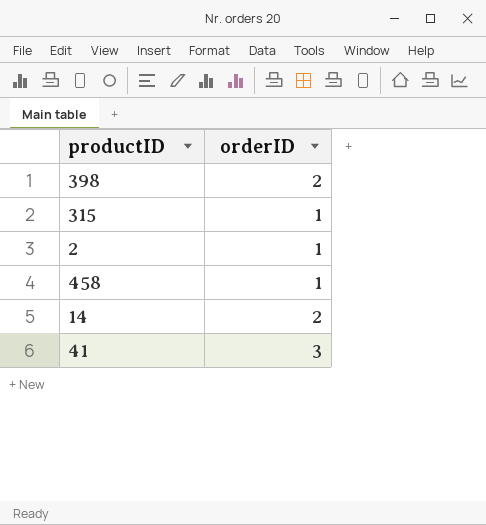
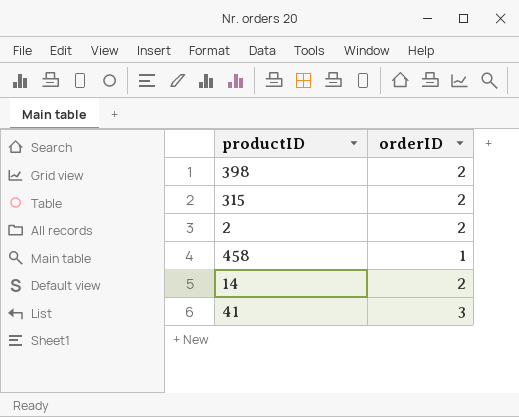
315 | orderID: 1 -> 2
2 | orderID: 1 -> 2

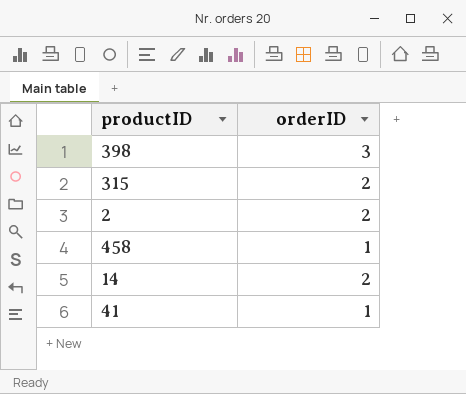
398 | orderID: 2 -> 3
41 | orderID: 3 -> 1

